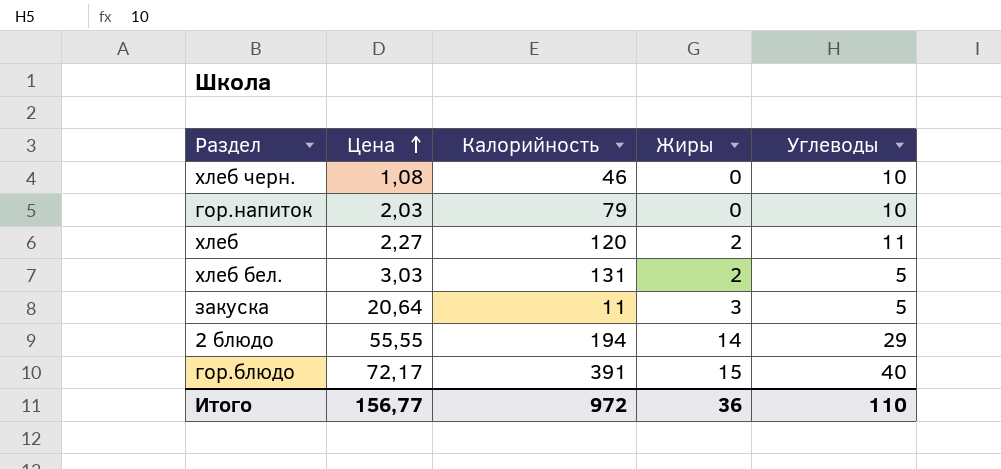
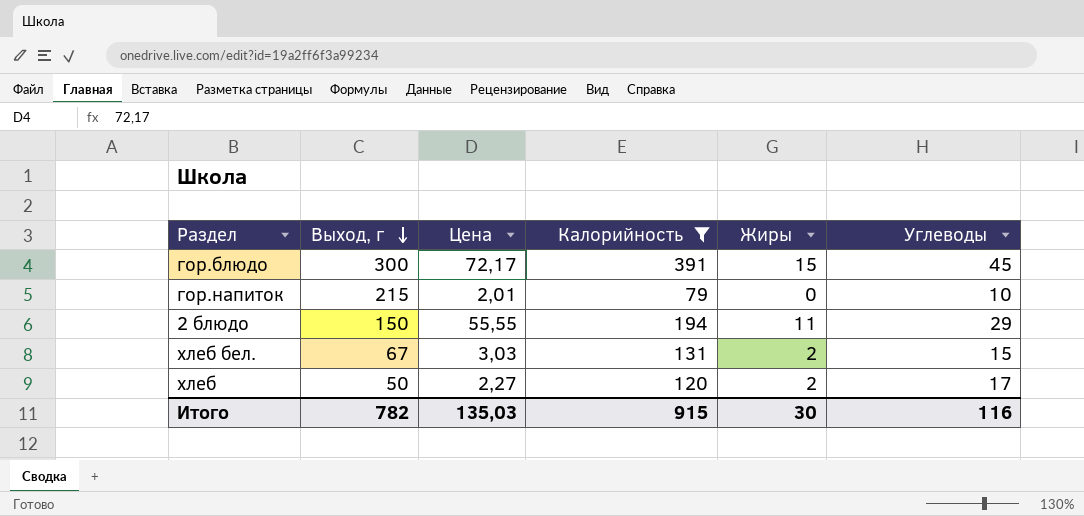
filter: none -> Калорийность >= 79
row order: Цена ascending -> Выход, г descending
column Выход, г | position: none -> 2
гор.блюдо | Углеводы: 40 -> 45
гор.напиток | Цена: 2,03 -> 2,01
2 блюдо | Жиры: 14 -> 11
хлеб бел. | Углеводы: 5 -> 15
хлеб | Углеводы: 11 -> 17
Итого | Цена: 156,77 -> 135,03
Итого | Калорийность: 972 -> 915
Итого | Жиры: 36 -> 30
Итого | Углеводы: 110 -> 116

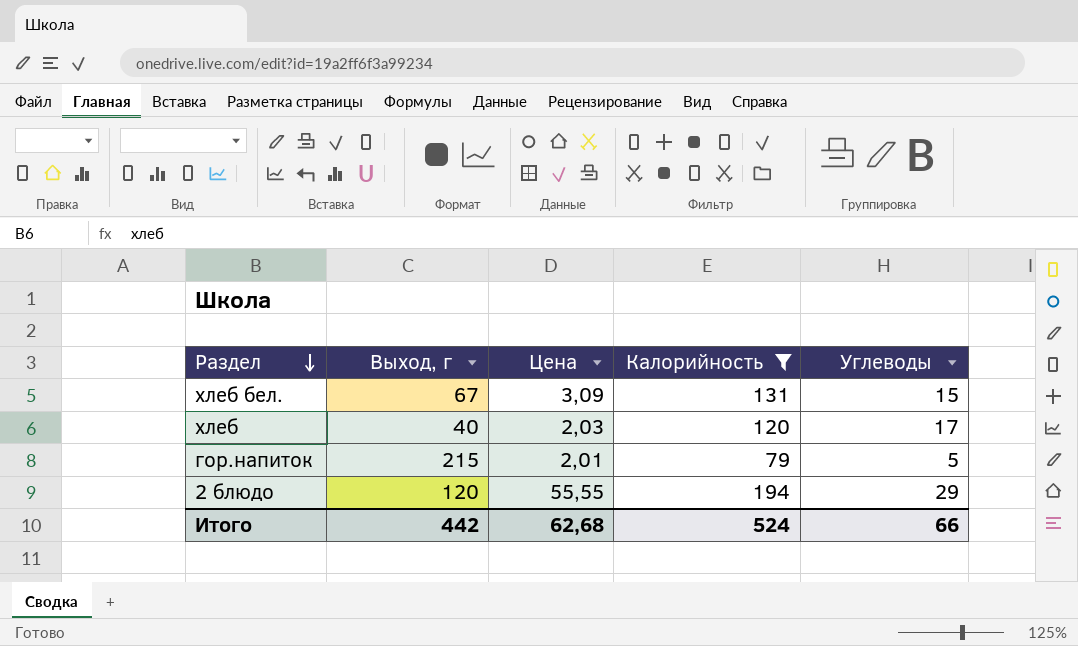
row order: Выход, г descending -> Раздел descending
column Жиры | position: 5 -> none
row гор.блюдо: 300 | 72,17 | 391 | 15 | 45 -> none
хлеб бел. | Цена: 3,03 -> 3,09
хлеб | Выход, г: 50 -> 40
хлеб | Цена: 2,27 -> 2,03
гор.напиток | Углеводы: 10 -> 5
2 блюдо | Выход, г: 150 -> 120
Итого | Выход, г: 782 -> 442
Итого | Цена: 135,03 -> 62,68
Итого | Калорийность: 915 -> 524
Итого | Углеводы: 116 -> 66

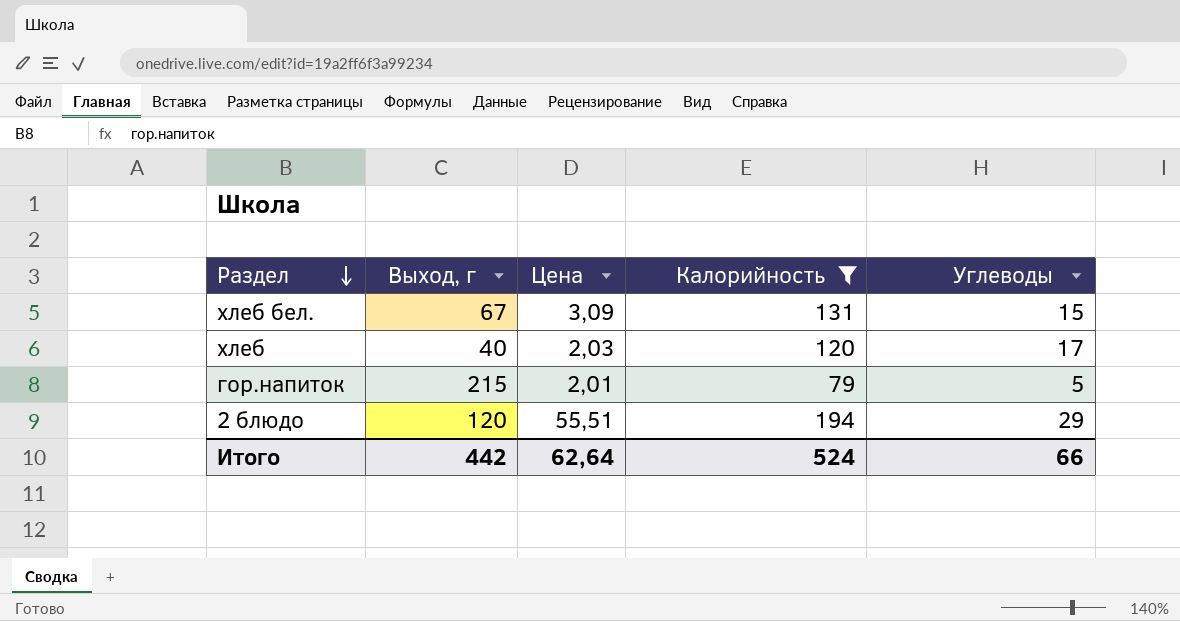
2 блюдо | Цена: 55,55 -> 55,51
Итого | Цена: 62,68 -> 62,64

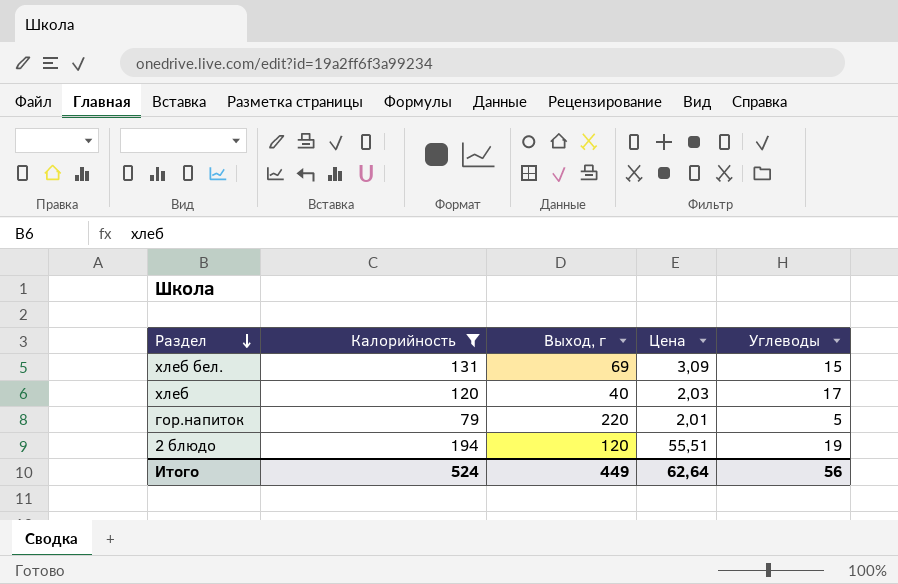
column Калорийность | position: 4 -> 2
хлеб бел. | Выход, г: 67 -> 69
гор.напиток | Выход, г: 215 -> 220
2 блюдо | Углеводы: 29 -> 19
Итого | Выход, г: 442 -> 449
Итого | Углеводы: 66 -> 56

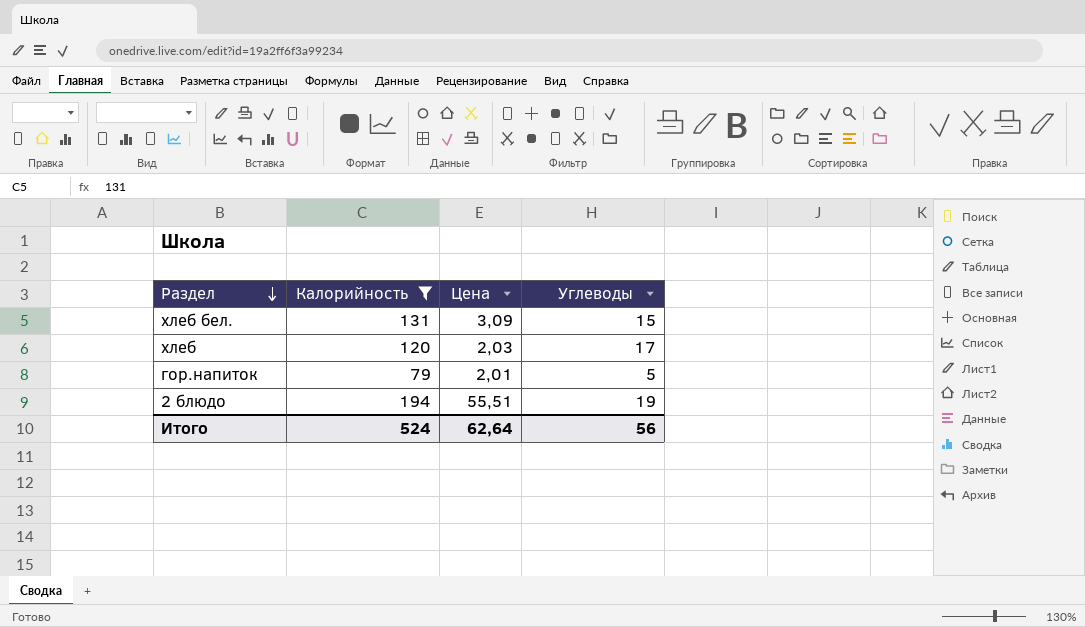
column Выход, г | position: 3 -> none

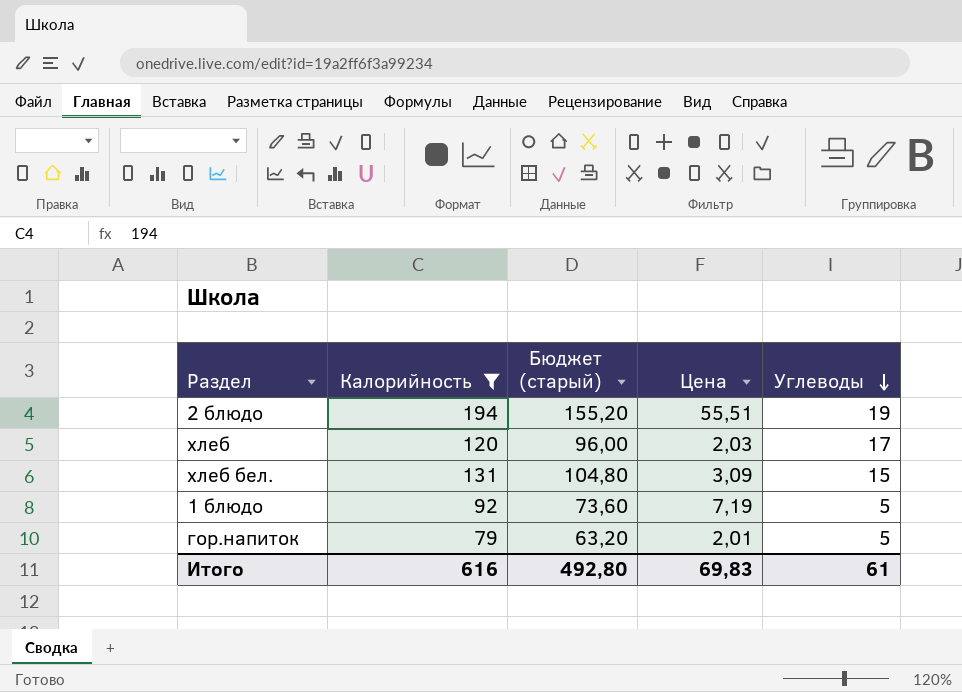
row order: Раздел descending -> Углеводы descending
column Бюджет (старый) | formula: none -> [Калорийность] * 0,8
row 1 блюдо: none -> 92 | 73,60 | 7,19 | 5
Итого | Калорийность: 524 -> 616
Итого | Цена: 62,64 -> 69,83
Итого | Углеводы: 56 -> 61

